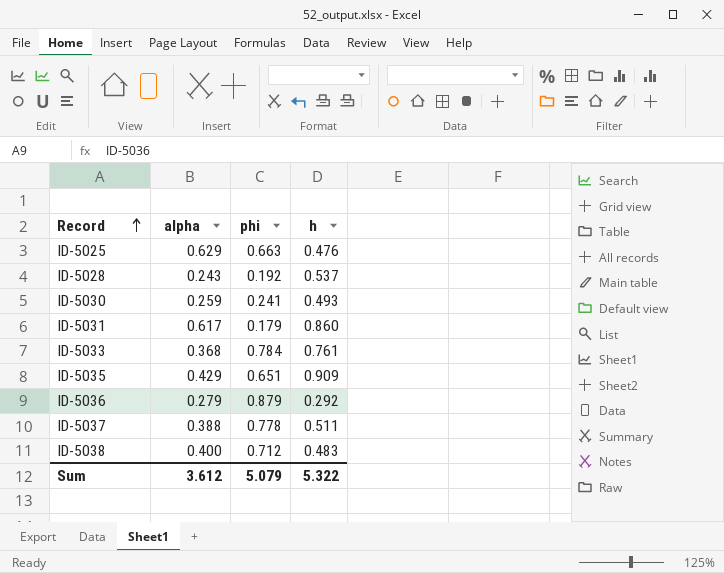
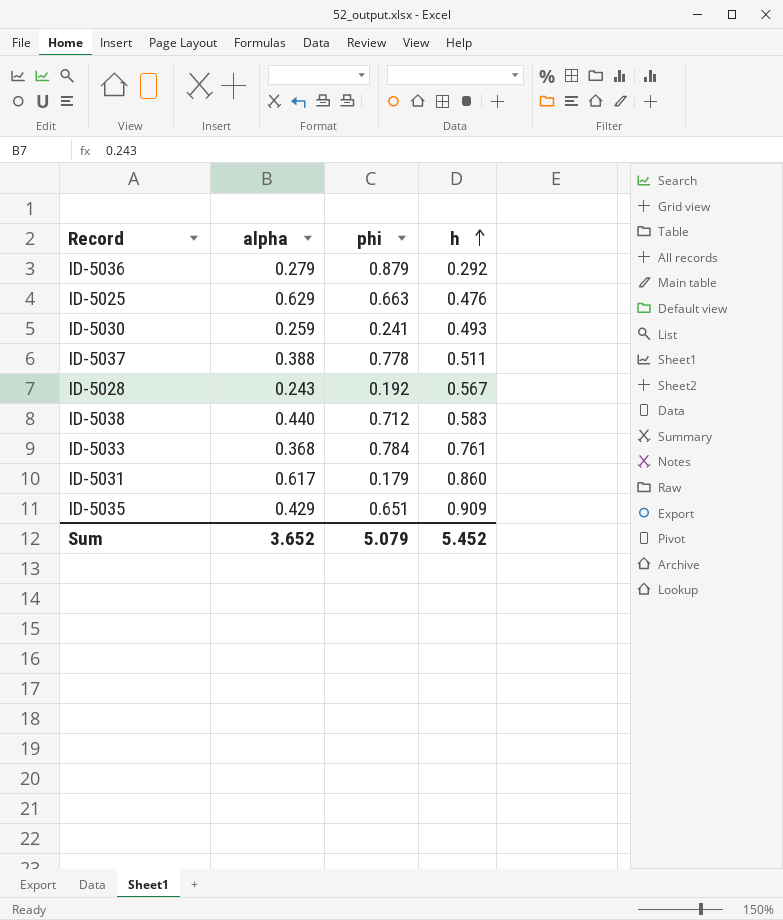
row order: Record ascending -> h ascending
ID-5028 | h: 0.537 -> 0.567
ID-5038 | alpha: 0.400 -> 0.440
ID-5038 | h: 0.483 -> 0.583
Sum | alpha: 3.612 -> 3.652
Sum | h: 5.322 -> 5.452

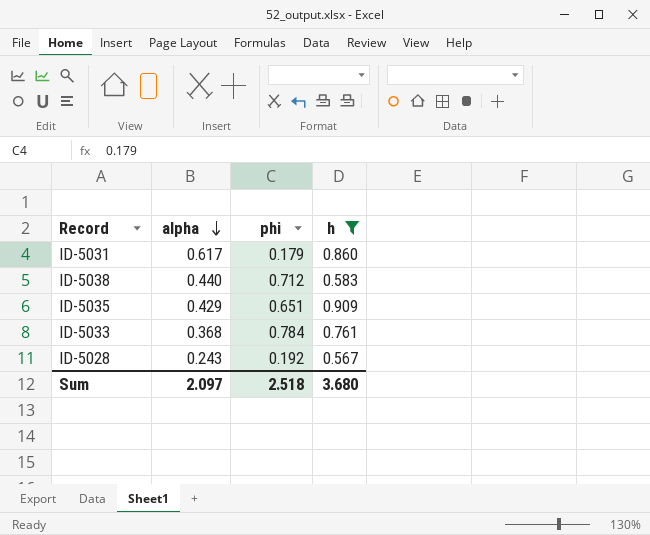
filter: none -> h >= 0.567
row order: h ascending -> alpha descending
Sum | alpha: 3.652 -> 2.097
Sum | phi: 5.079 -> 2.518
Sum | h: 5.452 -> 3.680

